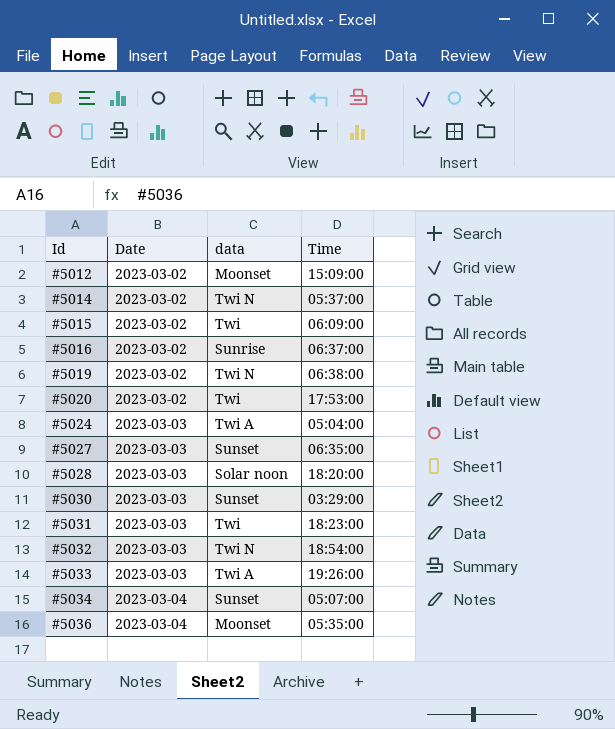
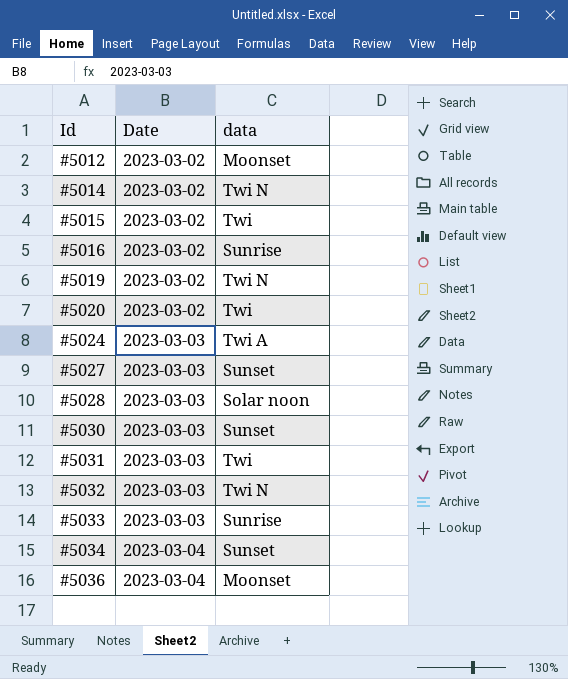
column Time | position: 4 -> none
#5033 | data: Twi A -> Sunrise

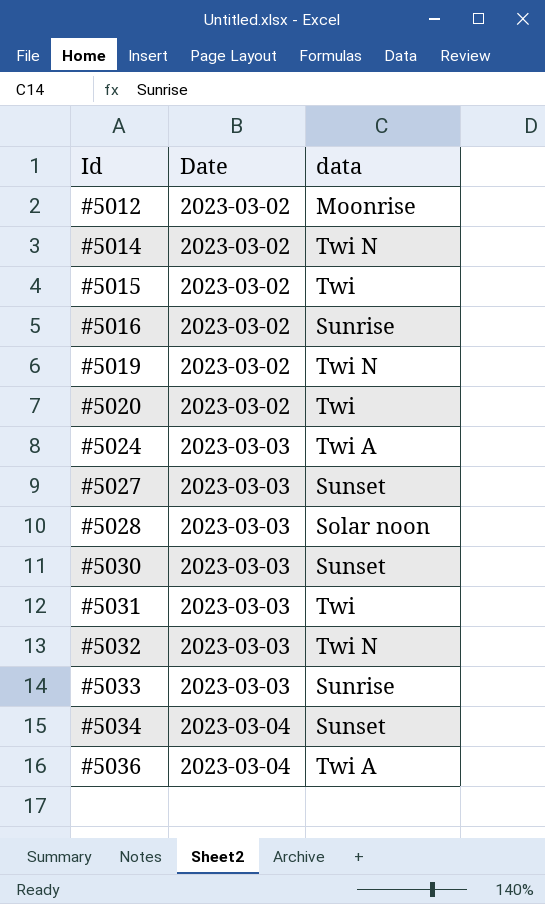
#5012 | data: Moonset -> Moonrise
#5036 | data: Moonset -> Twi A

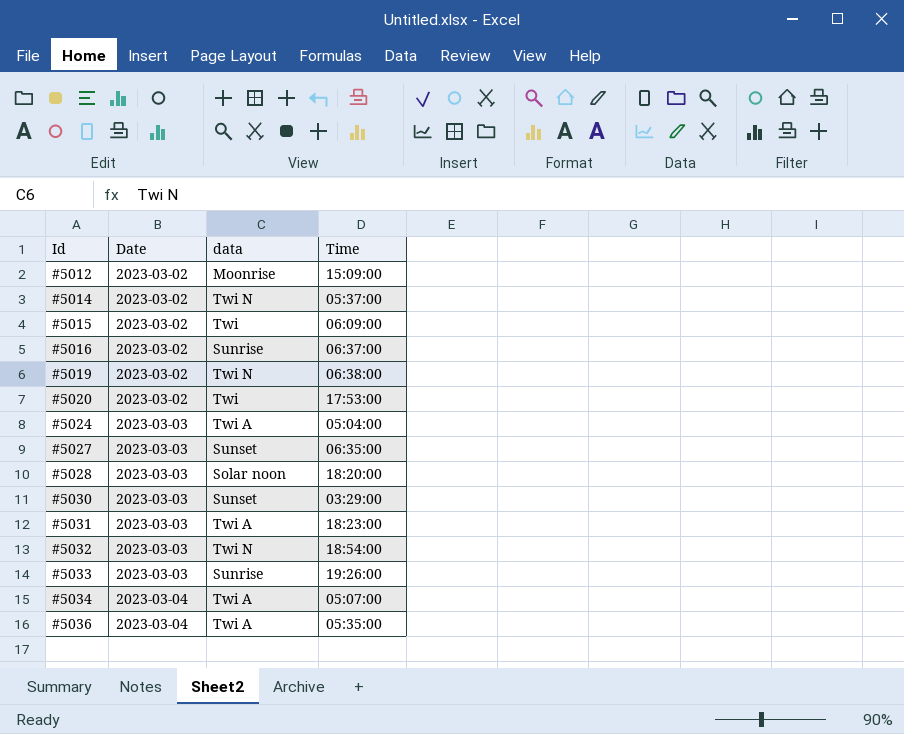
column Time | position: none -> 4
#5031 | data: Twi -> Twi A
#5034 | data: Sunset -> Twi A

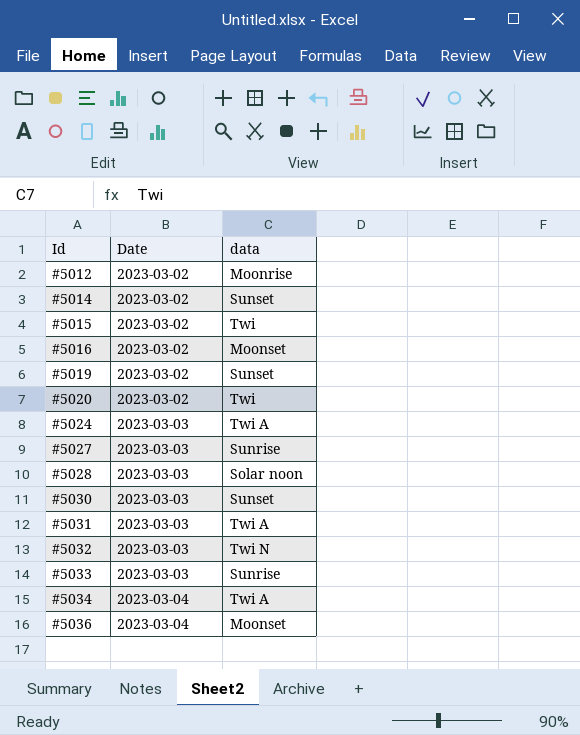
column Time | position: 4 -> none
#5014 | data: Twi N -> Sunset
#5016 | data: Sunrise -> Moonset
#5019 | data: Twi N -> Sunset
#5027 | data: Sunset -> Sunrise
#5036 | data: Twi A -> Moonset

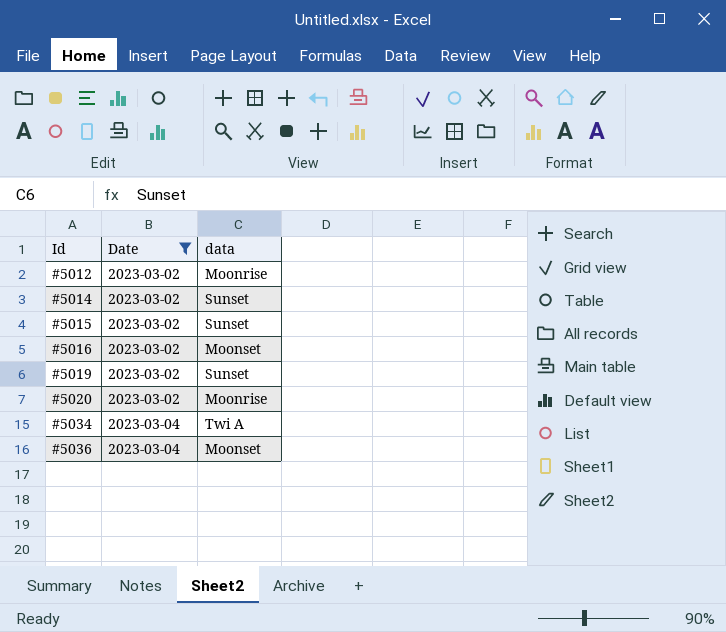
filter: none -> Date != 2023-03-03
#5015 | data: Twi -> Sunset
#5020 | data: Twi -> Moonrise

